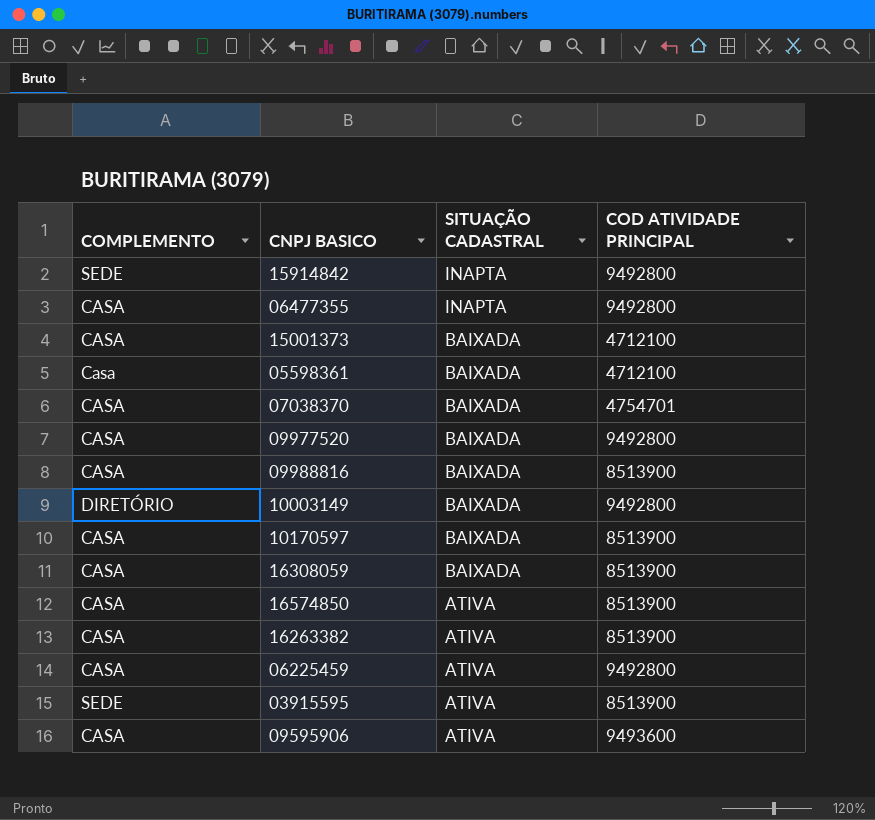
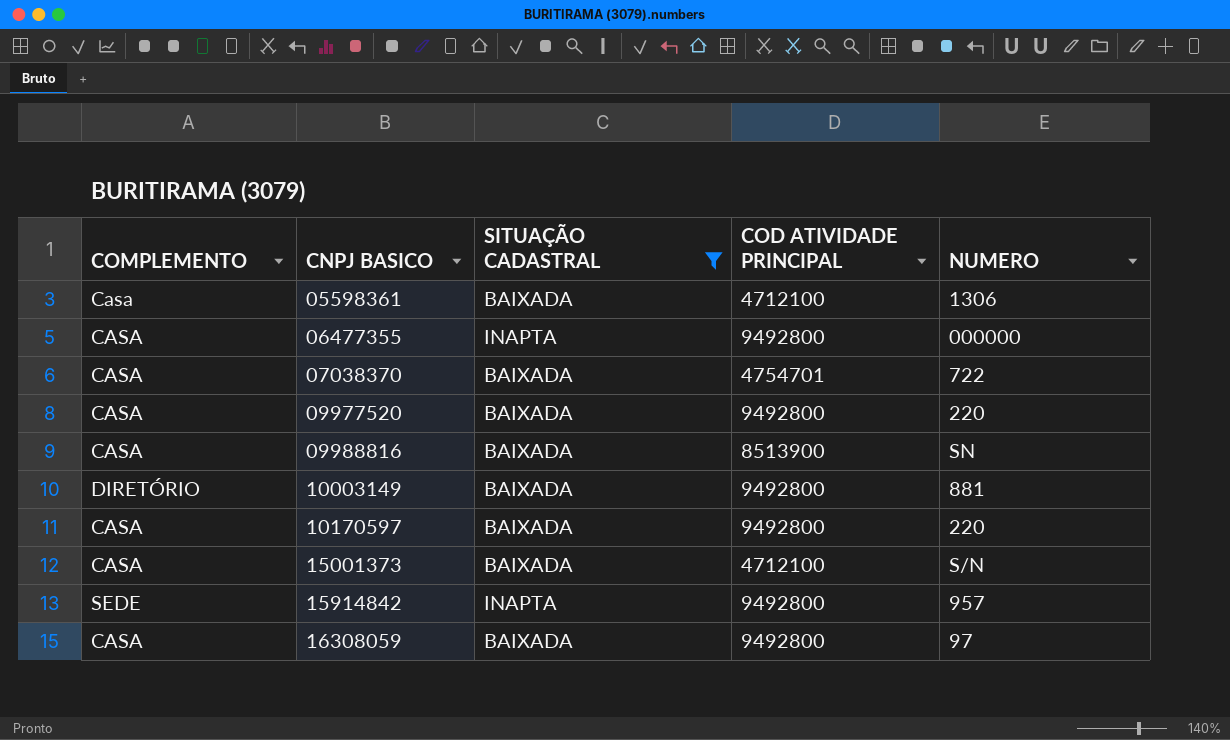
filter: none -> SITUAÇÃO CADASTRAL != ATIVA
row order: SITUAÇÃO CADASTRAL descending -> CNPJ BASICO ascending
column NUMERO | position: none -> 5
10170597 | COD ATIVIDADE PRINCIPAL: 8513900 -> 9492800
16308059 | COD ATIVIDADE PRINCIPAL: 8513900 -> 9492800

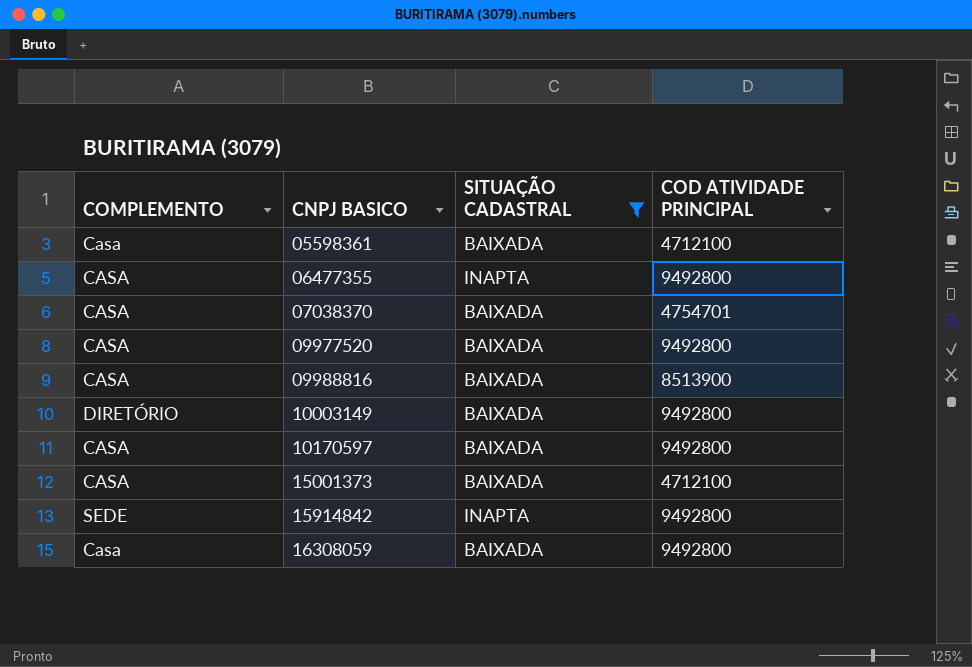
column NUMERO | position: 5 -> none
16308059 | COMPLEMENTO: CASA -> Casa

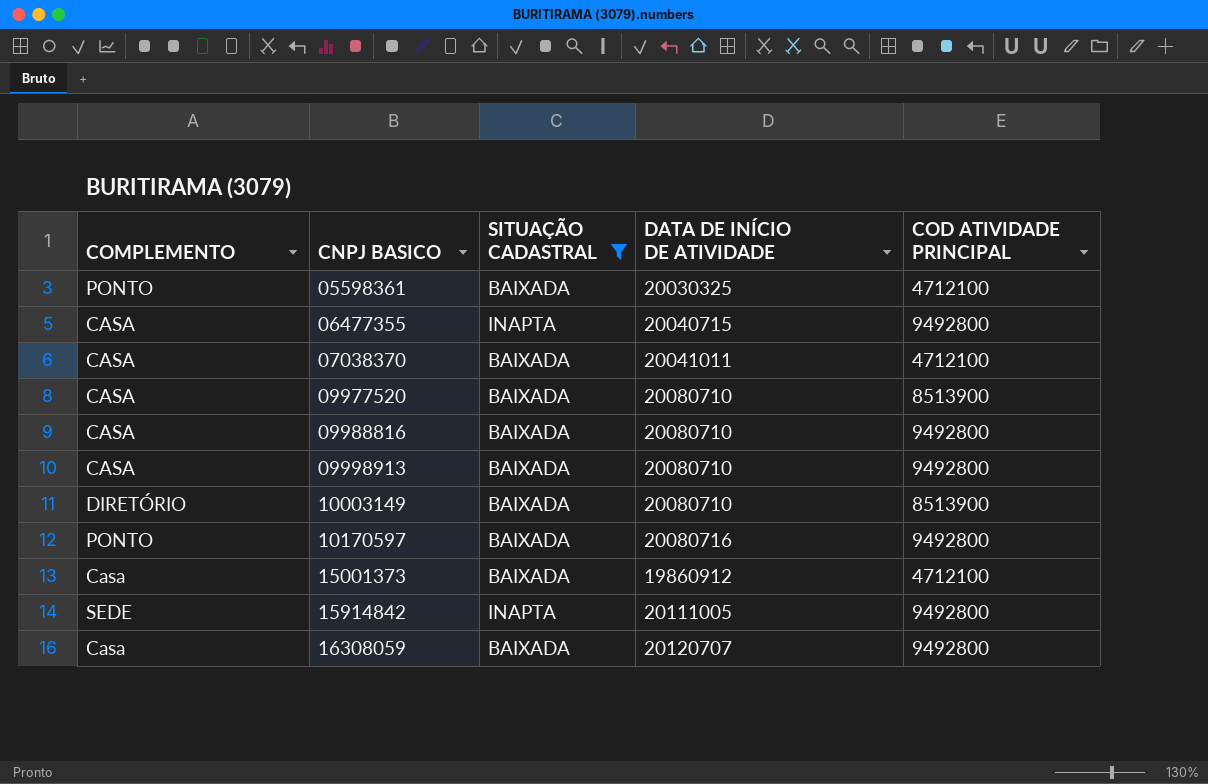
column DATA DE INÍCIO DE ATIVIDADE | position: none -> 4
05598361 | COMPLEMENTO: Casa -> PONTO
07038370 | COD ATIVIDADE PRINCIPAL: 4754701 -> 4712100
09977520 | COD ATIVIDADE PRINCIPAL: 9492800 -> 8513900
09988816 | COD ATIVIDADE PRINCIPAL: 8513900 -> 9492800
row 09998913: none -> CASA | BAIXADA | 20080710 | 9492800
10003149 | COD ATIVIDADE PRINCIPAL: 9492800 -> 8513900
10170597 | COMPLEMENTO: CASA -> PONTO
15001373 | COMPLEMENTO: CASA -> Casa

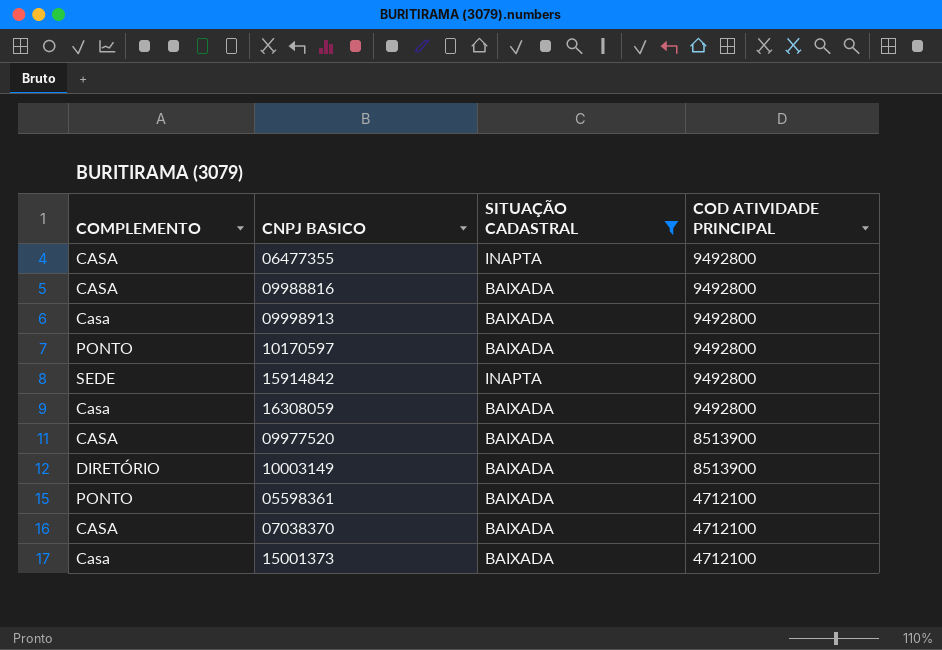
row order: CNPJ BASICO ascending -> COD ATIVIDADE PRINCIPAL descending
column DATA DE INÍCIO DE ATIVIDADE | position: 4 -> none
09998913 | COMPLEMENTO: CASA -> Casa

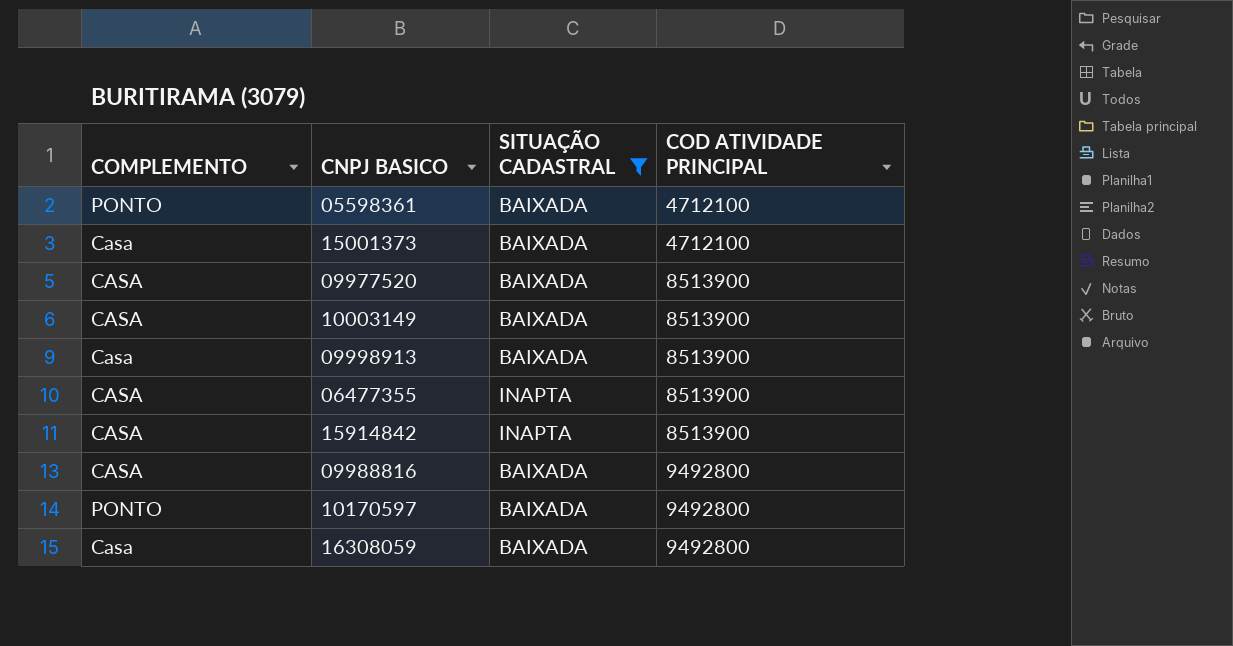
row order: COD ATIVIDADE PRINCIPAL descending -> COD ATIVIDADE PRINCIPAL ascending
row 07038370: CASA | BAIXADA | 4712100 -> none
10003149 | COMPLEMENTO: DIRETÓRIO -> CASA
09998913 | COD ATIVIDADE PRINCIPAL: 9492800 -> 8513900
06477355 | COD ATIVIDADE PRINCIPAL: 9492800 -> 8513900
15914842 | COMPLEMENTO: SEDE -> CASA
15914842 | COD ATIVIDADE PRINCIPAL: 9492800 -> 8513900

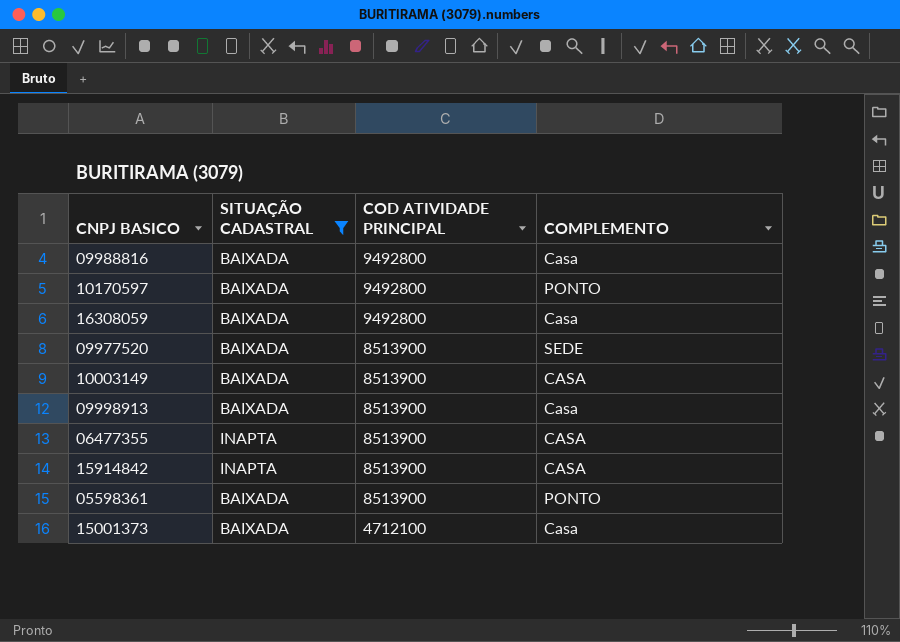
row order: COD ATIVIDADE PRINCIPAL ascending -> COD ATIVIDADE PRINCIPAL descending
column COMPLEMENTO | position: 1 -> 4
09988816 | COMPLEMENTO: CASA -> Casa
09977520 | COMPLEMENTO: CASA -> SEDE
05598361 | COD ATIVIDADE PRINCIPAL: 4712100 -> 8513900

